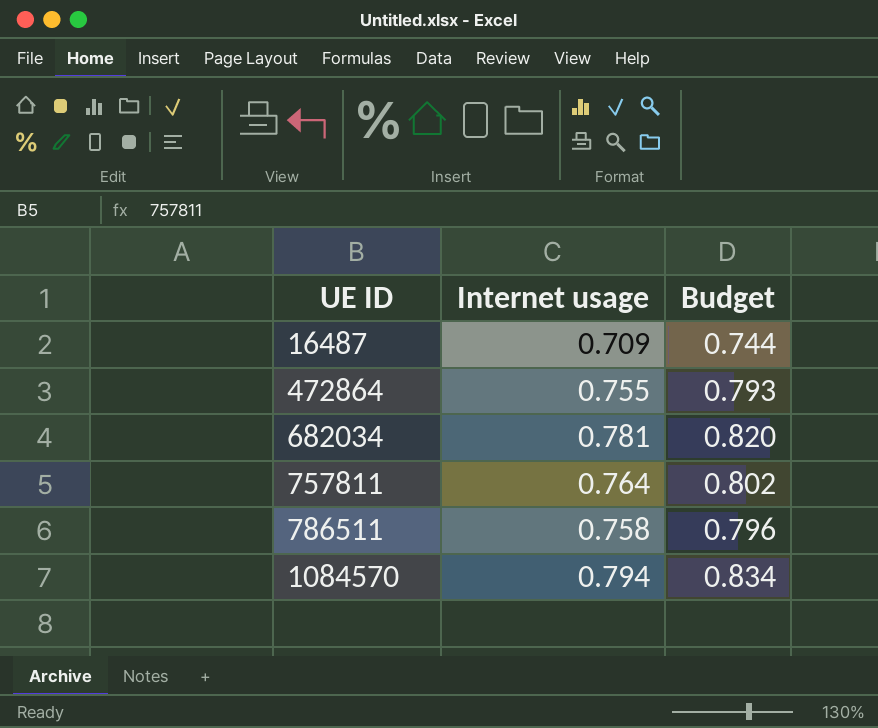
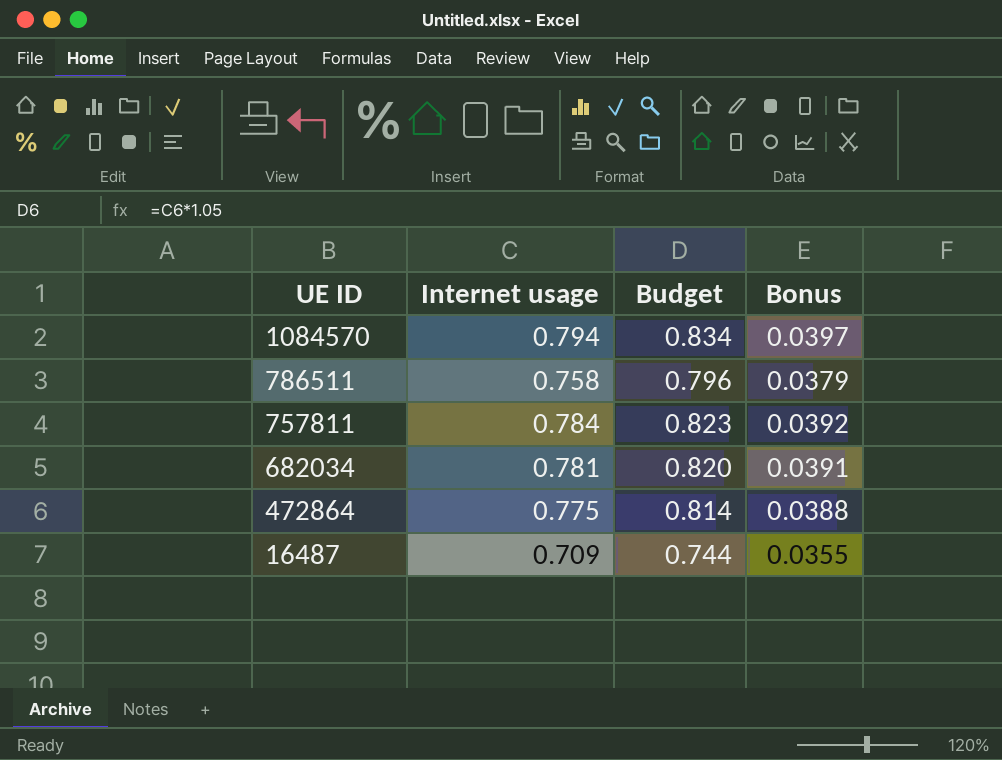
row order: UE ID ascending -> UE ID descending
column Bonus | formula: none -> [Internet usage] * 0.05
757811 | Internet usage: 0.764 -> 0.784
757811 | Budget: 0.802 -> 0.823
472864 | Internet usage: 0.755 -> 0.775
472864 | Budget: 0.793 -> 0.814

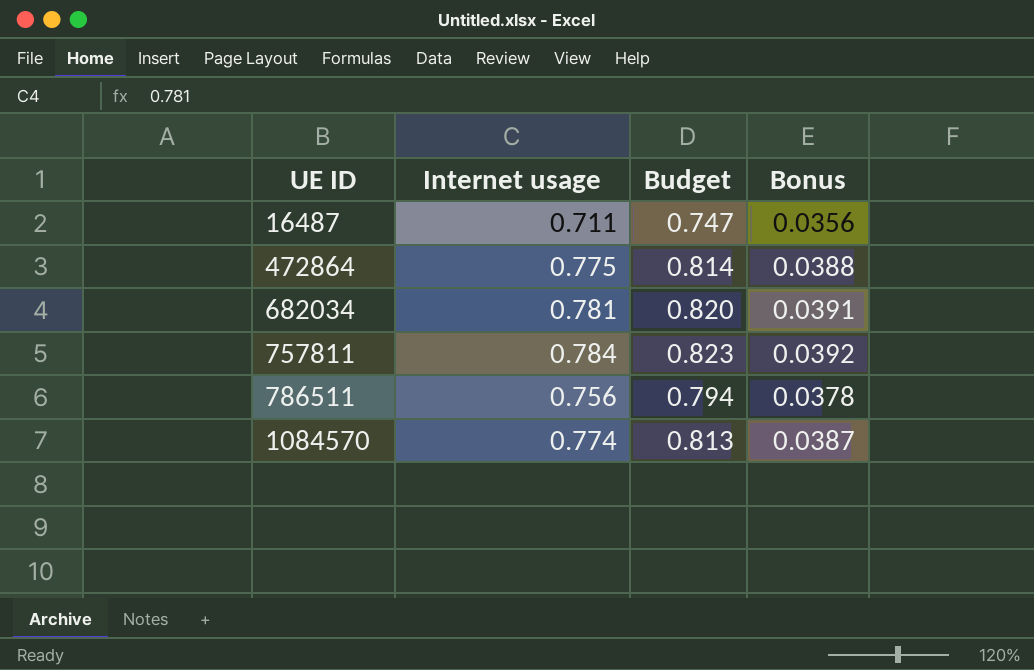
row order: UE ID descending -> UE ID ascending
16487 | Internet usage: 0.709 -> 0.711
16487 | Budget: 0.744 -> 0.747
16487 | Bonus: 0.0355 -> 0.0356
786511 | Internet usage: 0.758 -> 0.756
786511 | Budget: 0.796 -> 0.794
786511 | Bonus: 0.0379 -> 0.0378
1084570 | Internet usage: 0.794 -> 0.774
1084570 | Budget: 0.834 -> 0.813
1084570 | Bonus: 0.0397 -> 0.0387

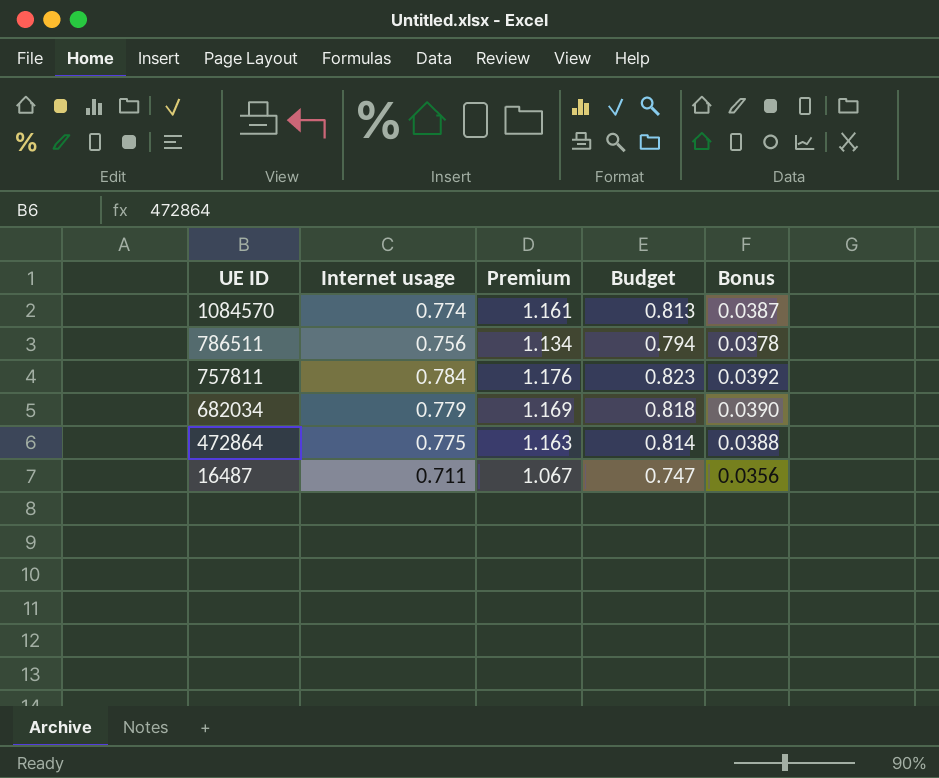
row order: UE ID ascending -> UE ID descending
column Premium | formula: none -> [Internet usage] * 1.5
682034 | Internet usage: 0.781 -> 0.779
682034 | Budget: 0.820 -> 0.818
682034 | Bonus: 0.0391 -> 0.0390

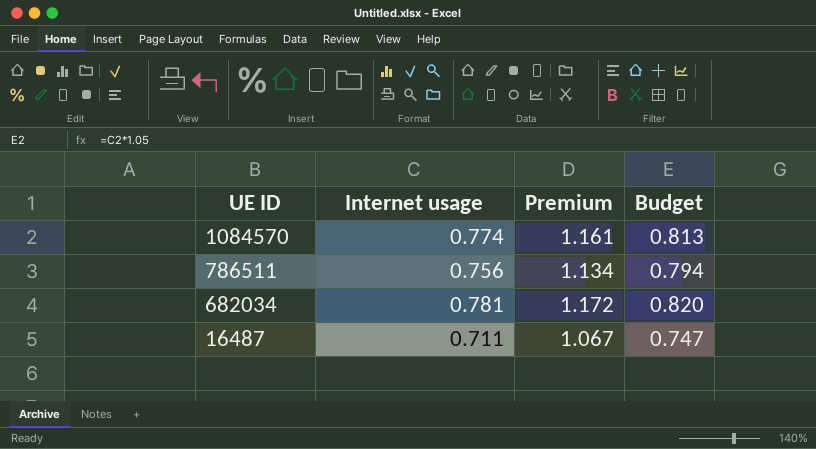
column Bonus | formula: [Internet usage] * 0.05 -> none
row 757811: 0.784 | 1.176 | 0.823 | 0.0392 -> none
row 472864: 0.775 | 1.163 | 0.814 | 0.0388 -> none
682034 | Internet usage: 0.779 -> 0.781
682034 | Premium: 1.169 -> 1.172
682034 | Budget: 0.818 -> 0.820

